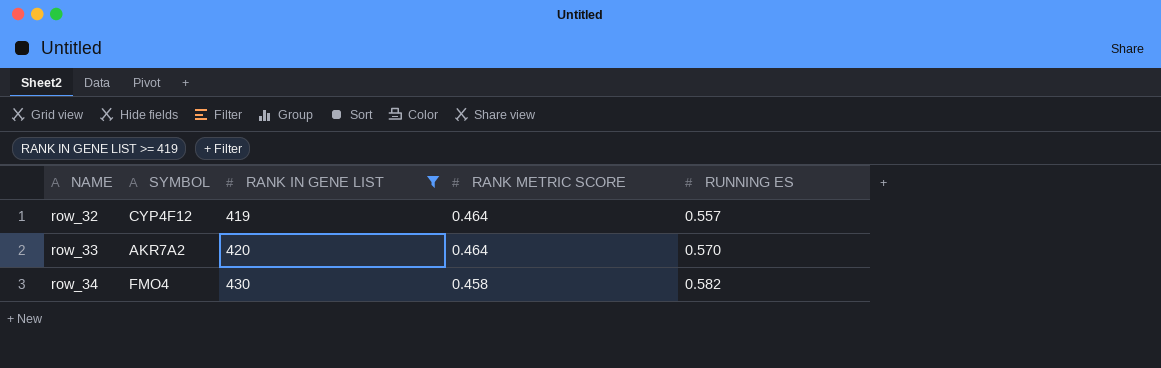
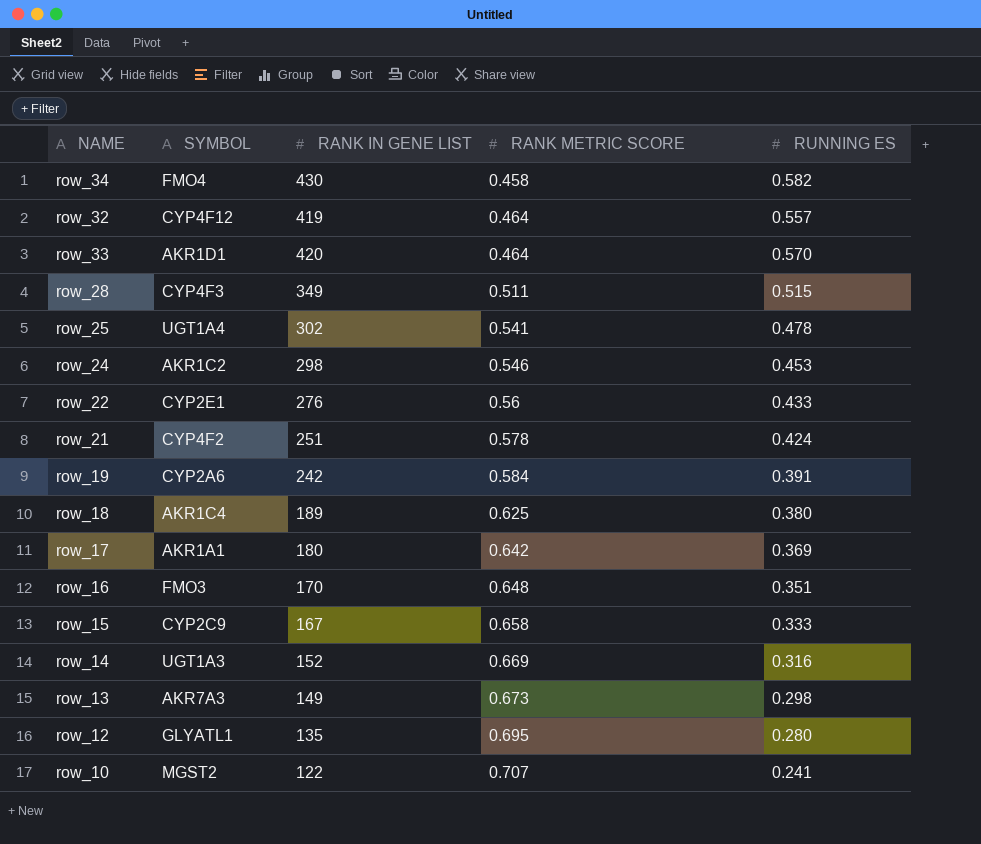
filter: RANK IN GENE LIST >= 419 -> none
row order: NAME ascending -> RANK METRIC SCORE ascending
row_33 | SYMBOL: AKR7A2 -> AKR1D1

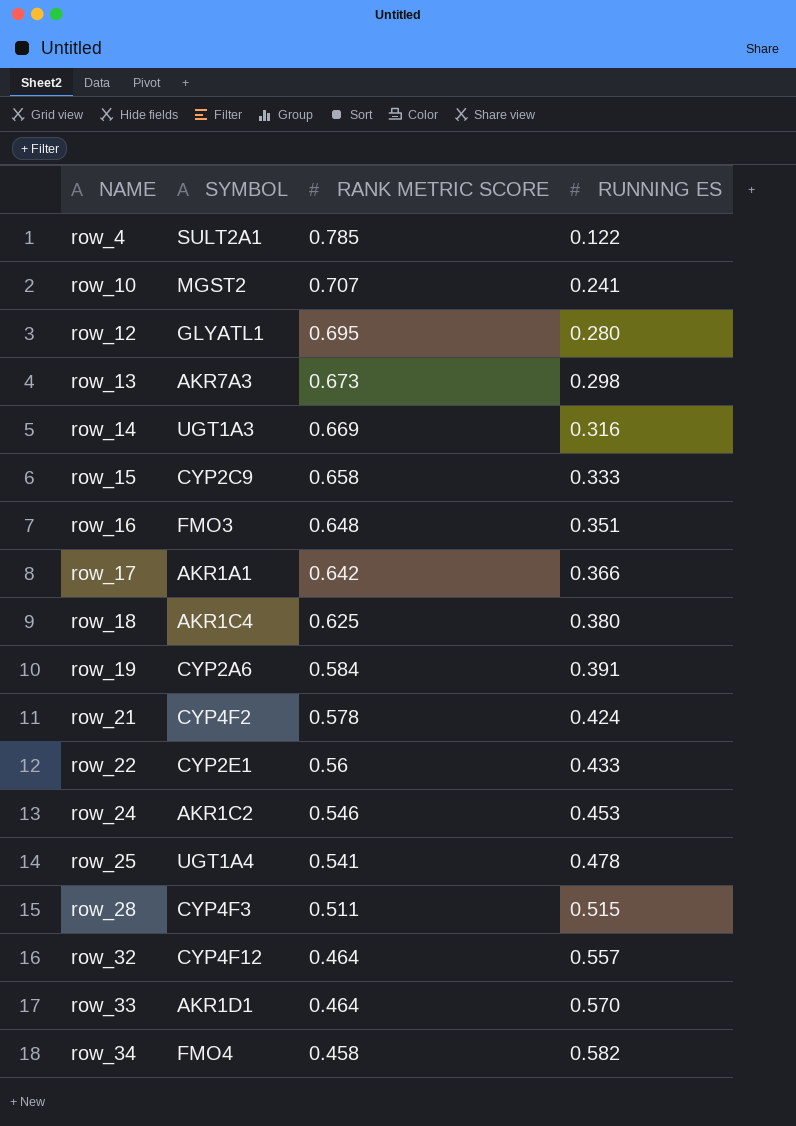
row order: RANK METRIC SCORE ascending -> NAME ascending
column RANK IN GENE LIST | position: 3 -> none
row row_4: none -> SULT2A1 | 0.785 | 0.122
row_17 | RUNNING ES: 0.369 -> 0.366

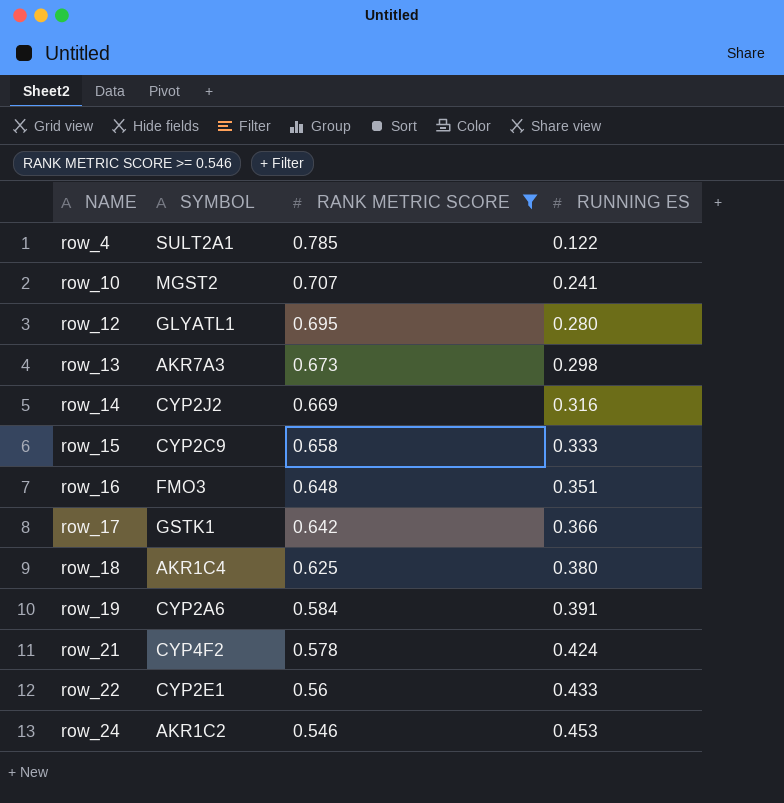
filter: none -> RANK METRIC SCORE >= 0.546
row_14 | SYMBOL: UGT1A3 -> CYP2J2
row_17 | SYMBOL: AKR1A1 -> GSTK1

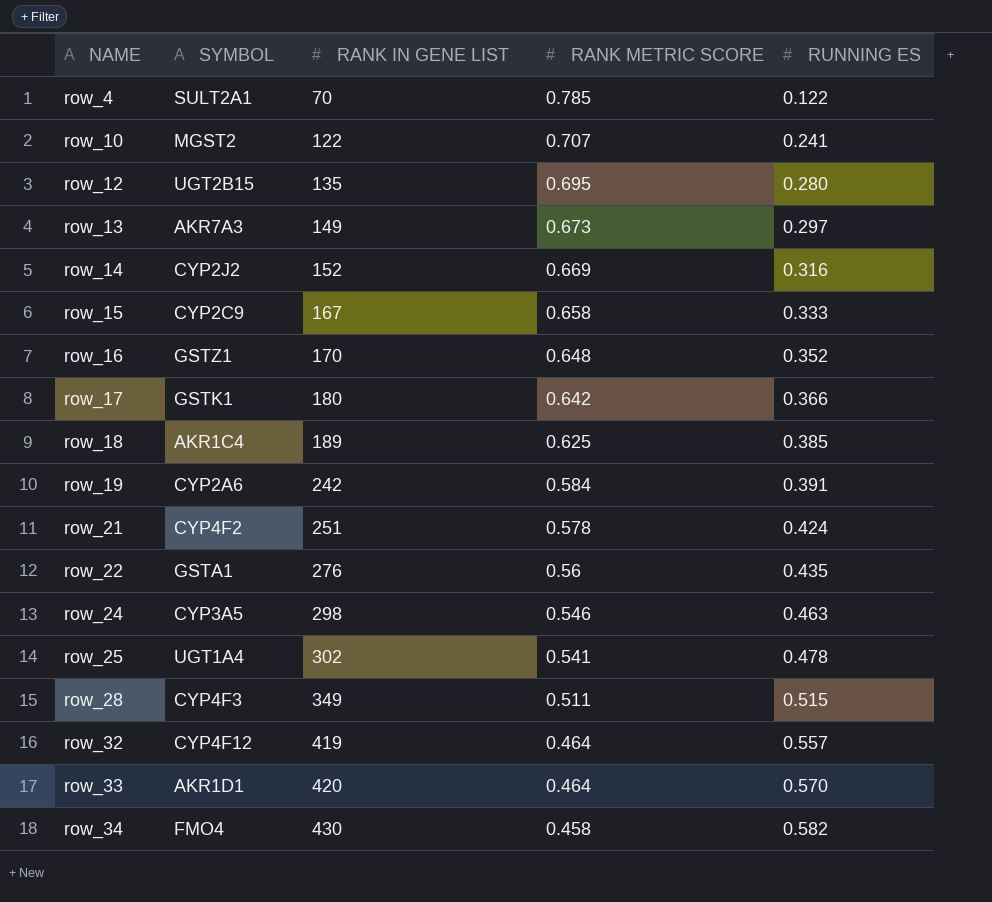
filter: RANK METRIC SCORE >= 0.546 -> none
column RANK IN GENE LIST | position: none -> 3
row_12 | SYMBOL: GLYATL1 -> UGT2B15
row_13 | RUNNING ES: 0.298 -> 0.297
row_16 | SYMBOL: FMO3 -> GSTZ1
row_16 | RUNNING ES: 0.351 -> 0.352
row_18 | RUNNING ES: 0.380 -> 0.385
row_22 | SYMBOL: CYP2E1 -> GSTA1
row_22 | RUNNING ES: 0.433 -> 0.435
row_24 | SYMBOL: AKR1C2 -> CYP3A5
row_24 | RUNNING ES: 0.453 -> 0.463

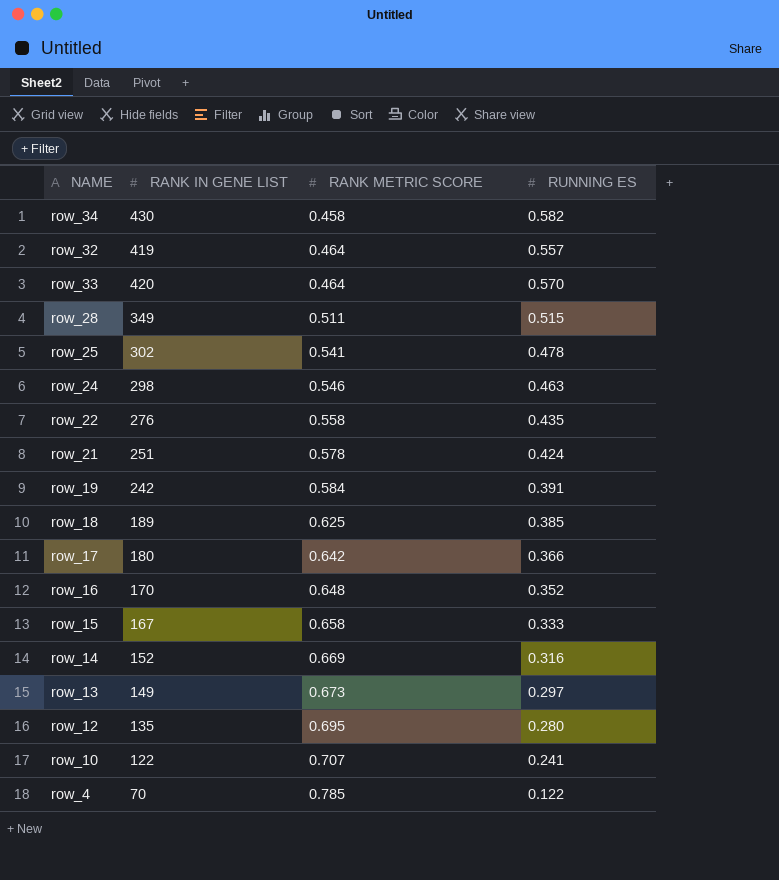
row order: NAME ascending -> RANK METRIC SCORE ascending
column SYMBOL | position: 2 -> none
row_22 | RANK METRIC SCORE: 0.56 -> 0.558

